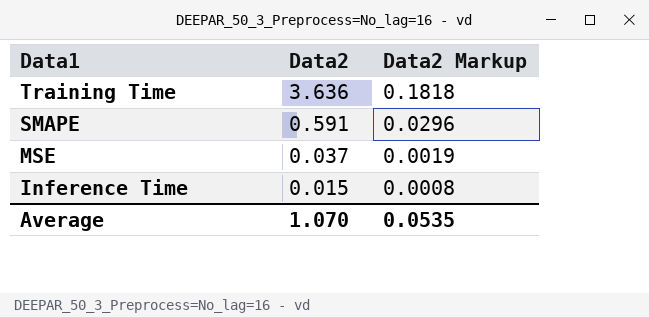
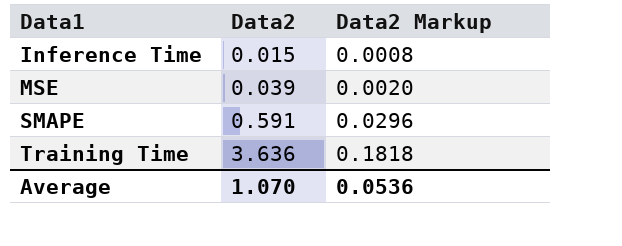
row order: Data1 descending -> Data1 ascending
MSE | Data2: 0.037 -> 0.039
MSE | Data2 Markup: 0.0019 -> 0.0020
Average | Data2 Markup: 0.0535 -> 0.0536

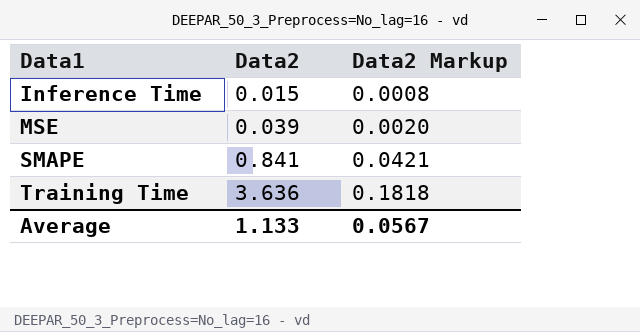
SMAPE | Data2: 0.591 -> 0.841
SMAPE | Data2 Markup: 0.0296 -> 0.0421
Average | Data2: 1.070 -> 1.133
Average | Data2 Markup: 0.0536 -> 0.0567

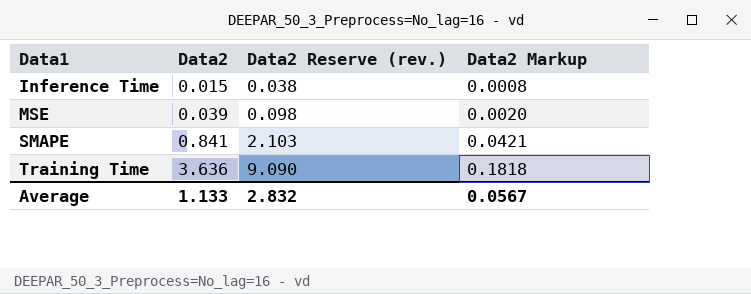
column Data2 Reserve (rev.) | formula: none -> [Data2] * 2.5

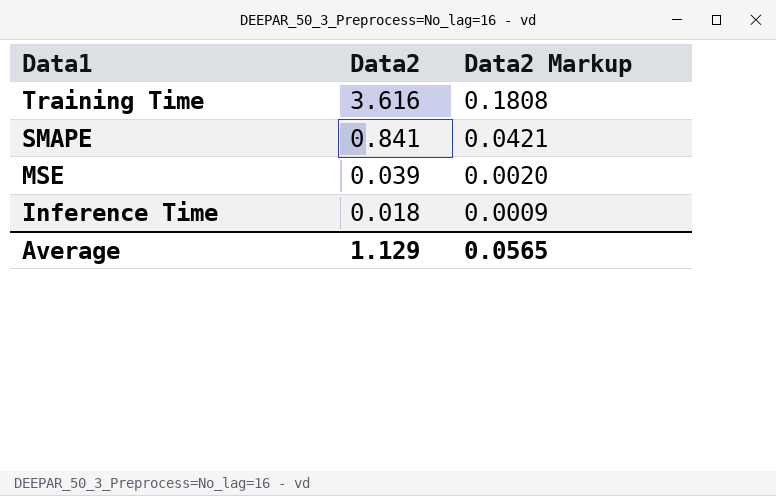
row order: Data1 ascending -> Data1 descending
column Data2 Reserve (rev.) | formula: [Data2] * 2.5 -> none
Training Time | Data2: 3.636 -> 3.616
Training Time | Data2 Markup: 0.1818 -> 0.1808
Inference Time | Data2: 0.015 -> 0.018
Inference Time | Data2 Markup: 0.0008 -> 0.0009
Average | Data2: 1.133 -> 1.129
Average | Data2 Markup: 0.0567 -> 0.0565

